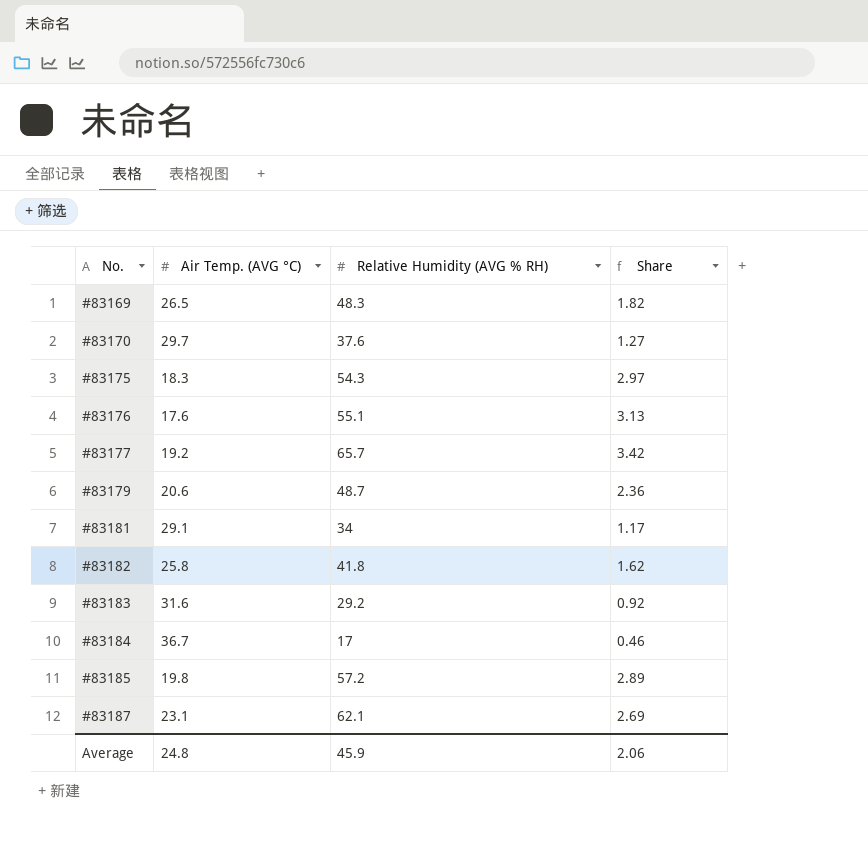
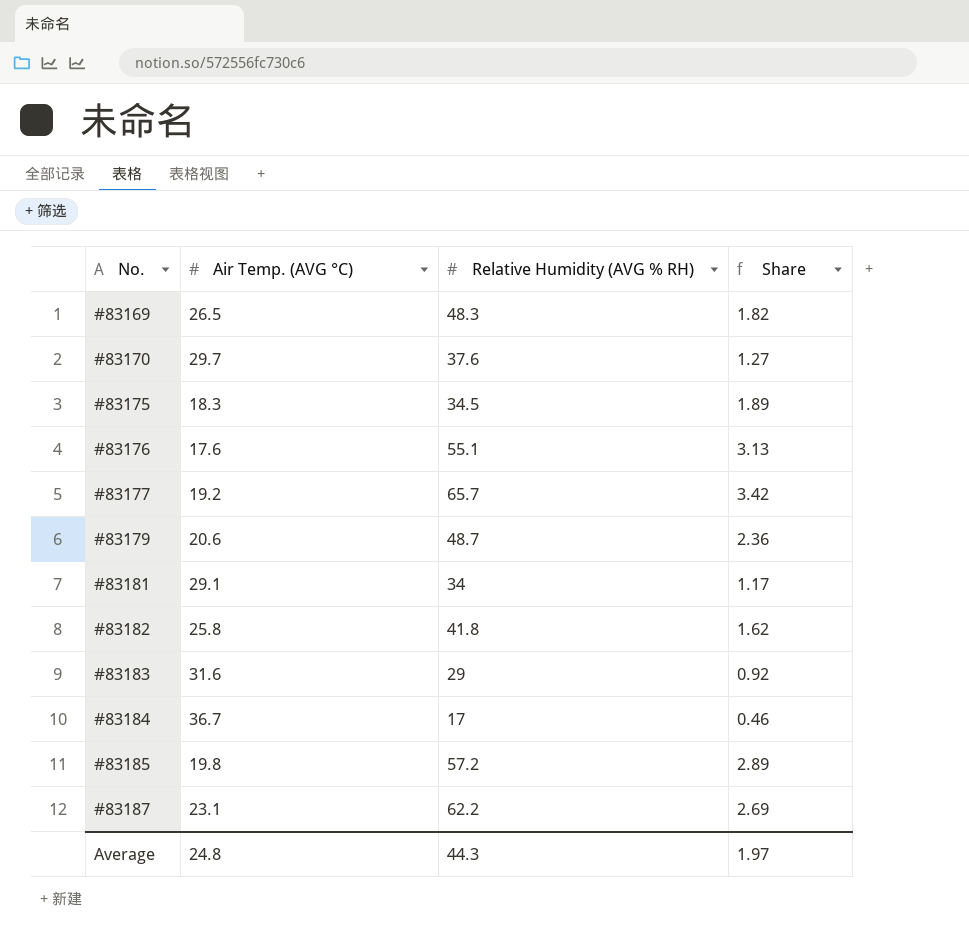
#83175 | Relative Humidity (AVG % RH): 54.3 -> 34.5
#83175 | Share: 2.97 -> 1.89
#83183 | Relative Humidity (AVG % RH): 29.2 -> 29
#83187 | Relative Humidity (AVG % RH): 62.1 -> 62.2
Average | Relative Humidity (AVG % RH): 45.9 -> 44.3
Average | Share: 2.06 -> 1.97

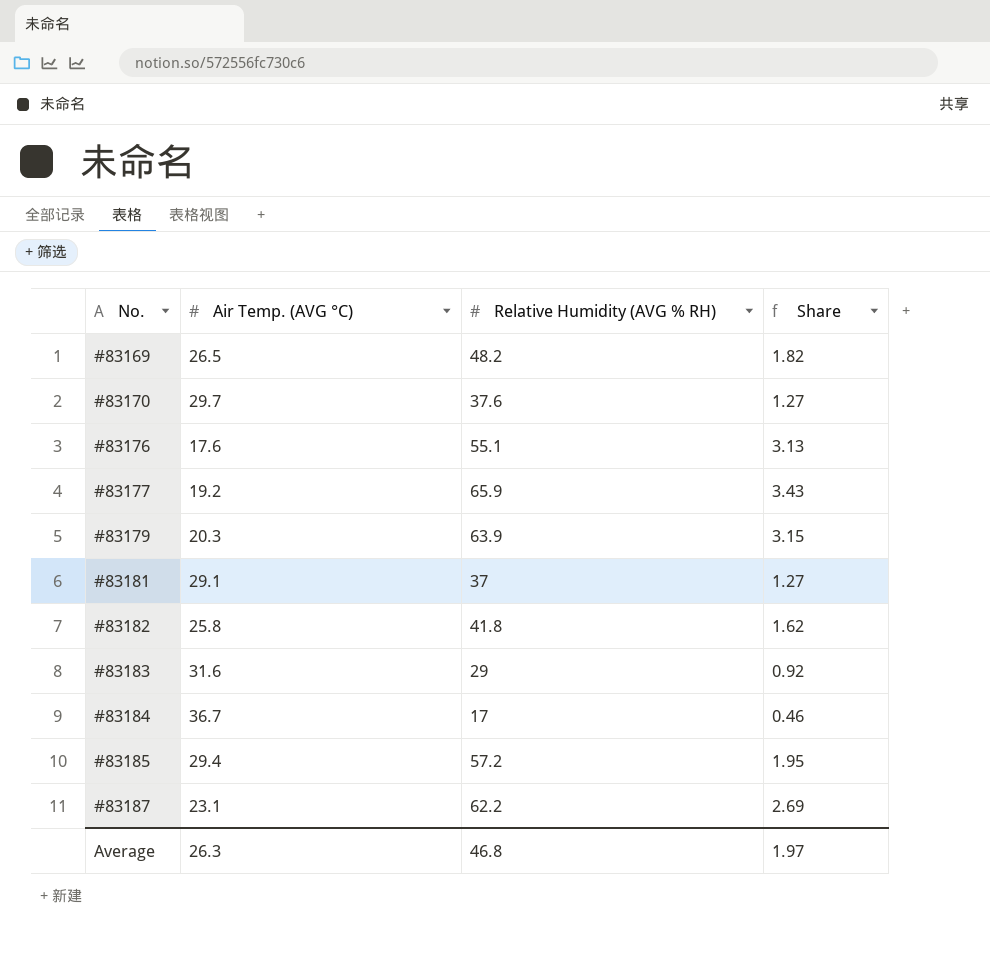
row #83175: 18.3 | 34.5 | 1.89 -> none
#83169 | Relative Humidity (AVG % RH): 48.3 -> 48.2
#83177 | Relative Humidity (AVG % RH): 65.7 -> 65.9
#83177 | Share: 3.42 -> 3.43
#83179 | Air Temp. (AVG °C): 20.6 -> 20.3
#83179 | Relative Humidity (AVG % RH): 48.7 -> 63.9
#83179 | Share: 2.36 -> 3.15
#83181 | Relative Humidity (AVG % RH): 34 -> 37
#83181 | Share: 1.17 -> 1.27
#83185 | Air Temp. (AVG °C): 19.8 -> 29.4
#83185 | Share: 2.89 -> 1.95
Average | Air Temp. (AVG °C): 24.8 -> 26.3
Average | Relative Humidity (AVG % RH): 44.3 -> 46.8

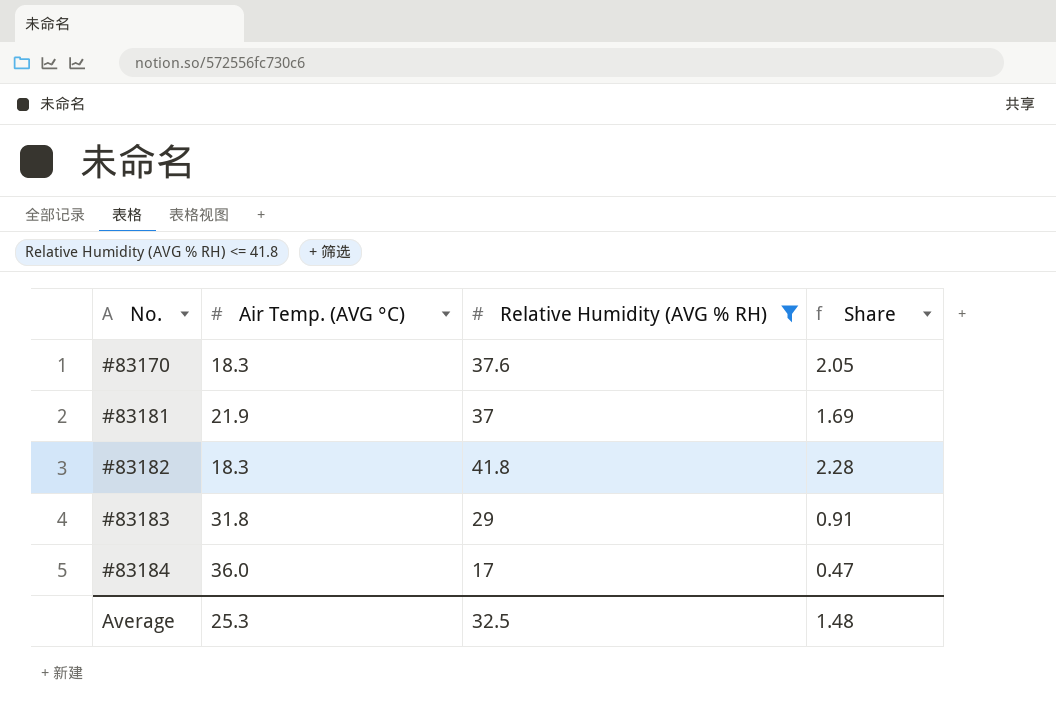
filter: none -> Relative Humidity (AVG % RH) <= 41.8
#83170 | Air Temp. (AVG °C): 29.7 -> 18.3
#83170 | Share: 1.27 -> 2.05
#83181 | Air Temp. (AVG °C): 29.1 -> 21.9
#83181 | Share: 1.27 -> 1.69
#83182 | Air Temp. (AVG °C): 25.8 -> 18.3
#83182 | Share: 1.62 -> 2.28
#83183 | Air Temp. (AVG °C): 31.6 -> 31.8
#83183 | Share: 0.92 -> 0.91
#83184 | Air Temp. (AVG °C): 36.7 -> 36.0
#83184 | Share: 0.46 -> 0.47
Average | Air Temp. (AVG °C): 26.3 -> 25.3
Average | Relative Humidity (AVG % RH): 46.8 -> 32.5
Average | Share: 1.97 -> 1.48

